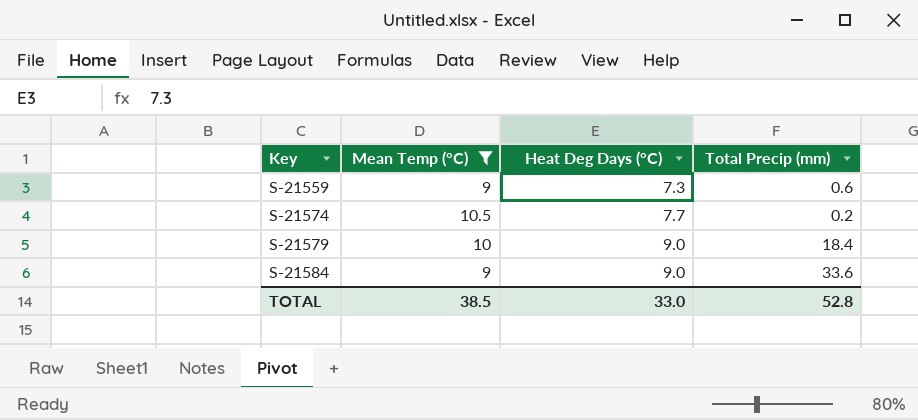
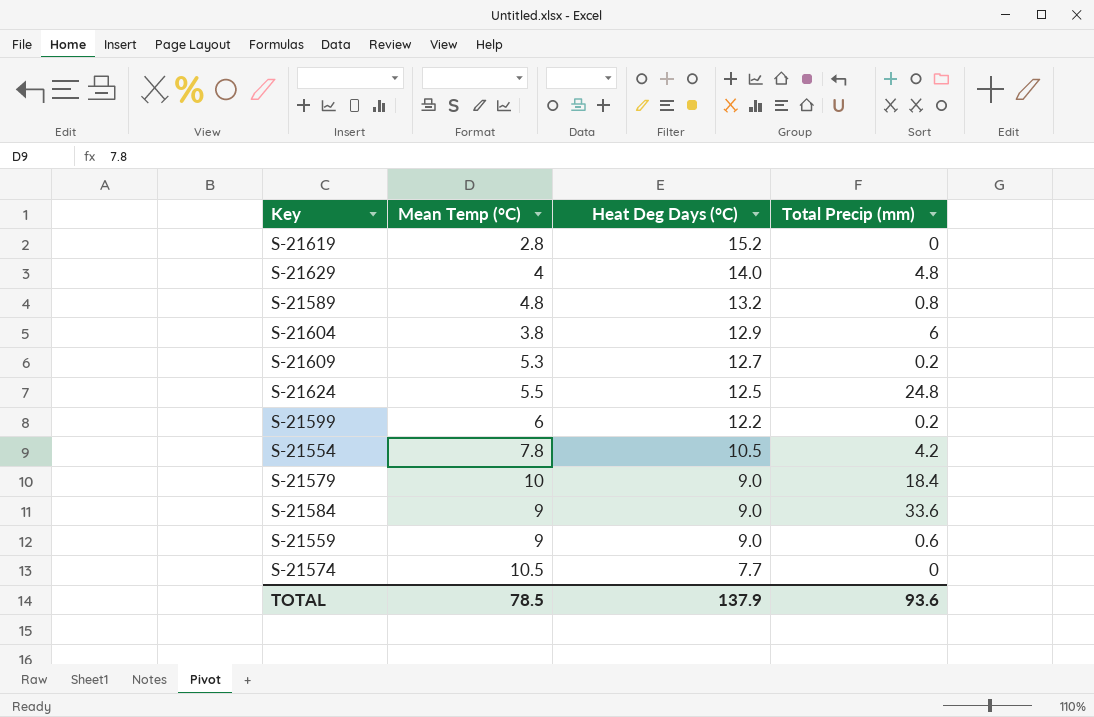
filter: Mean Temp (°C) >= 9 -> none
row order: Key ascending -> Heat Deg Days (°C) descending
S-21559 | Heat Deg Days (°C): 7.3 -> 9.0
S-21574 | Total Precip (mm): 0.2 -> 0
TOTAL | Mean Temp (°C): 38.5 -> 78.5
TOTAL | Heat Deg Days (°C): 33.0 -> 137.9
TOTAL | Total Precip (mm): 52.8 -> 93.6

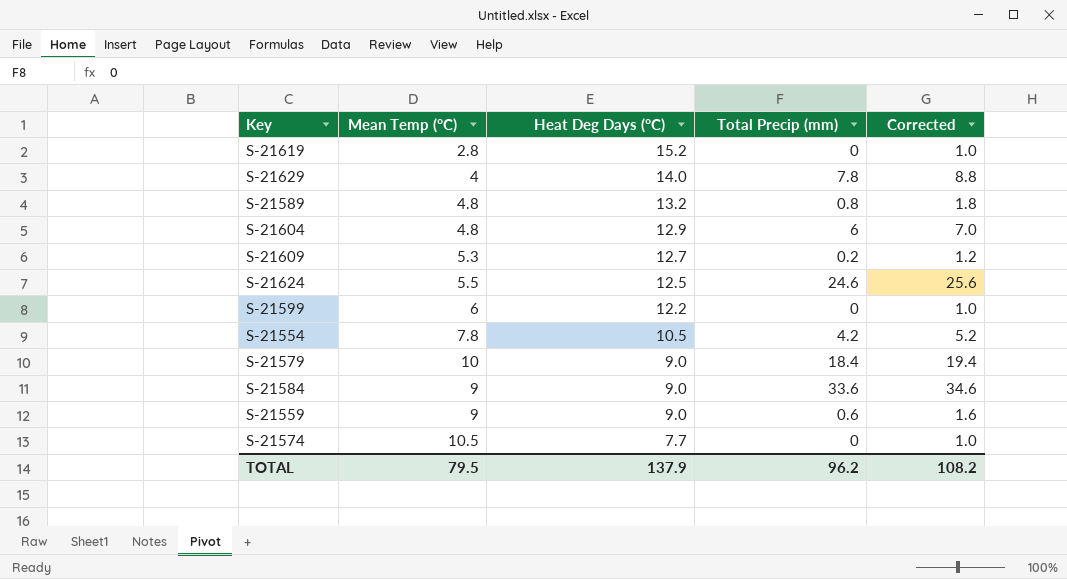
column Corrected | formula: none -> [Total Precip (mm)] + 1
S-21629 | Total Precip (mm): 4.8 -> 7.8
S-21604 | Mean Temp (°C): 3.8 -> 4.8
S-21624 | Total Precip (mm): 24.8 -> 24.6
S-21599 | Total Precip (mm): 0.2 -> 0
TOTAL | Mean Temp (°C): 78.5 -> 79.5
TOTAL | Total Precip (mm): 93.6 -> 96.2

